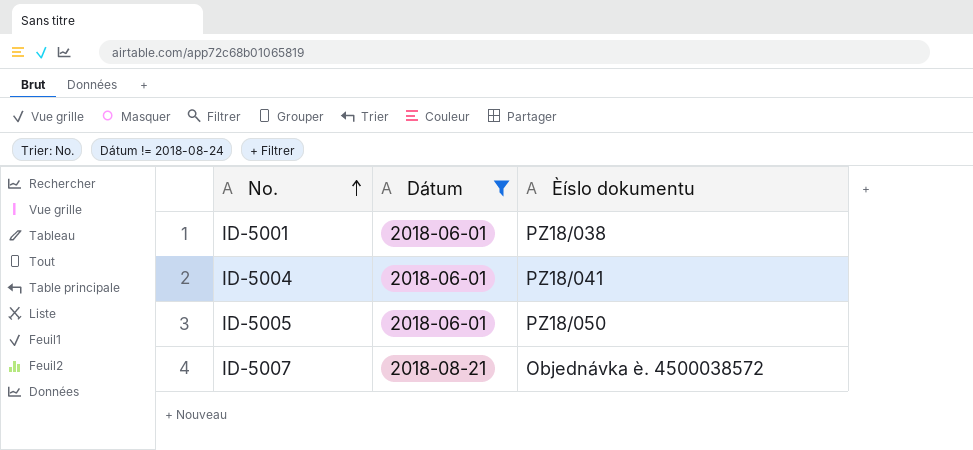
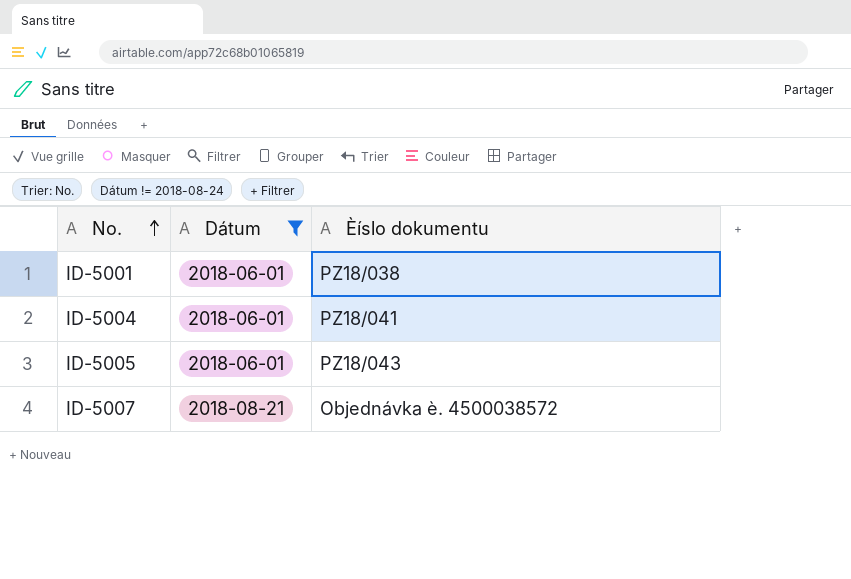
ID-5005 | Èíslo dokumentu: PZ18/050 -> PZ18/043

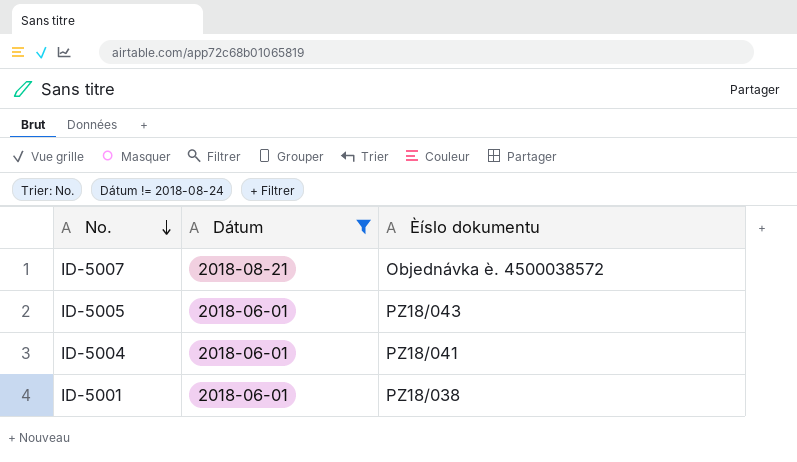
row order: No. ascending -> No. descending

